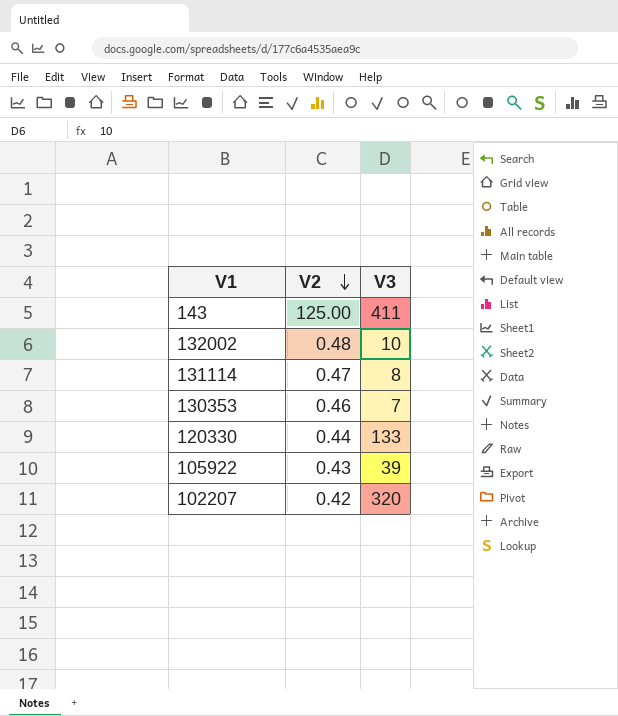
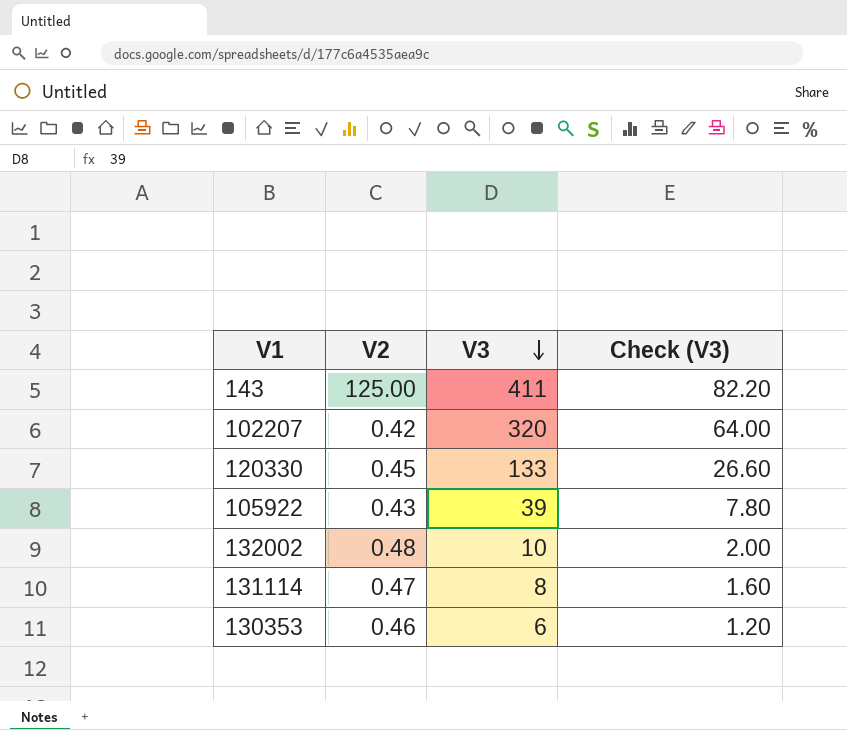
row order: V2 descending -> V3 descending
column Check (V3) | formula: none -> [V3] * 0.2
120330 | V2: 0.44 -> 0.45
130353 | V3: 7 -> 6

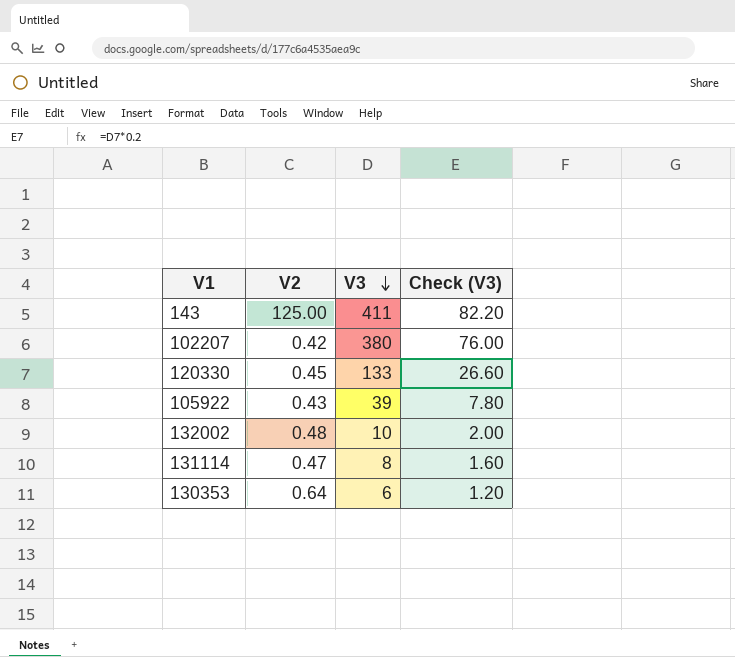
102207 | V3: 320 -> 380
102207 | Check (V3): 64.00 -> 76.00
130353 | V2: 0.46 -> 0.64

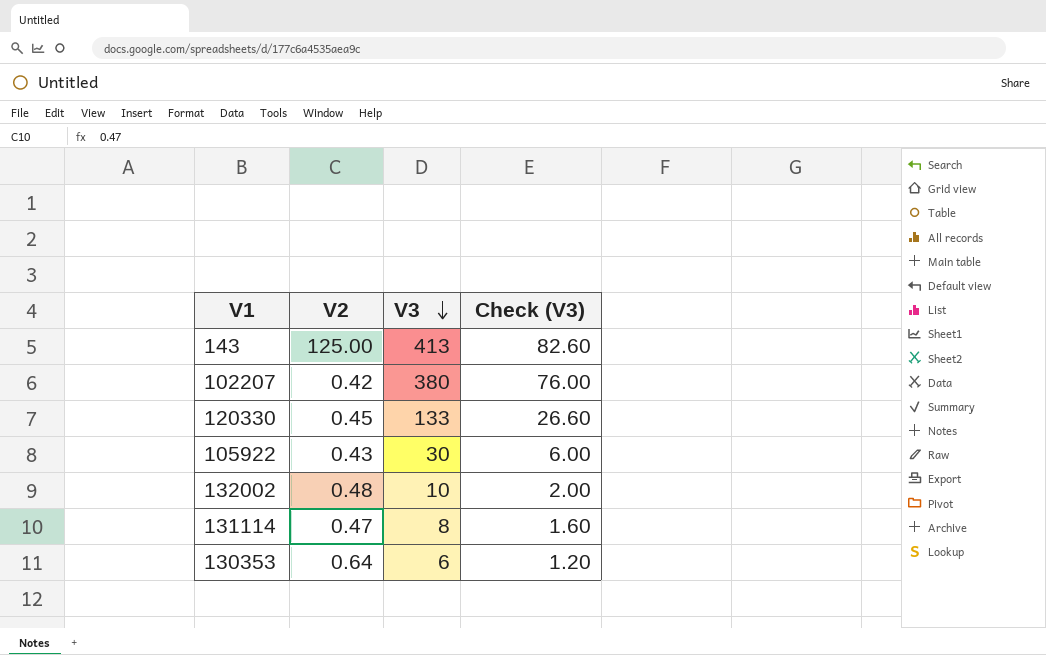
143 | V3: 411 -> 413
143 | Check (V3): 82.20 -> 82.60
105922 | V3: 39 -> 30
105922 | Check (V3): 7.80 -> 6.00

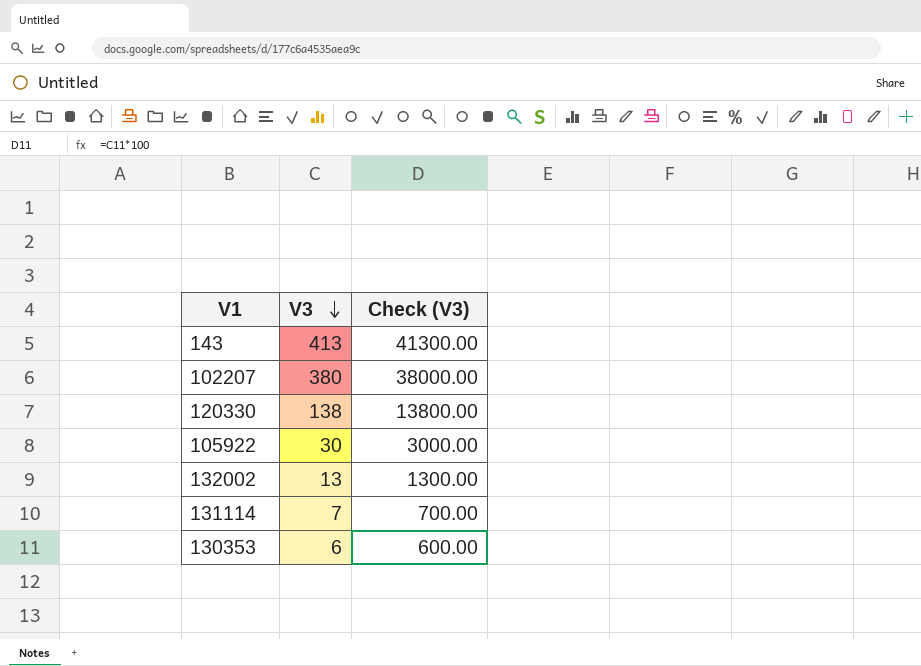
column V2 | position: 2 -> none
column Check (V3) | formula: [V3] * 0.2 -> [V3] * 100
120330 | V3: 133 -> 138
132002 | V3: 10 -> 13
131114 | V3: 8 -> 7

